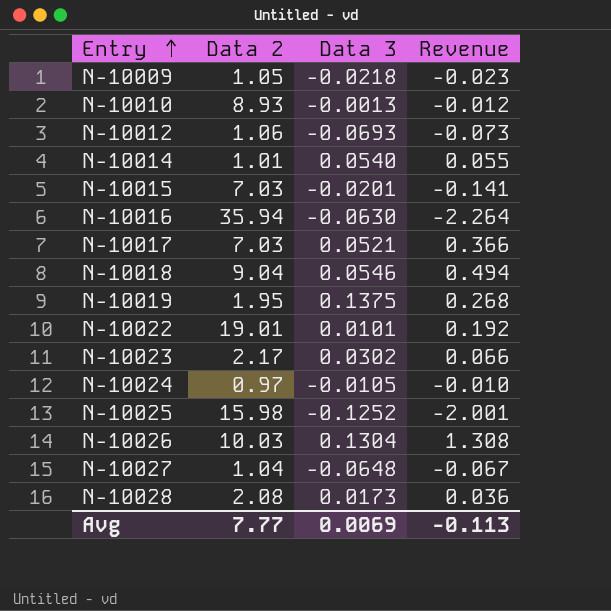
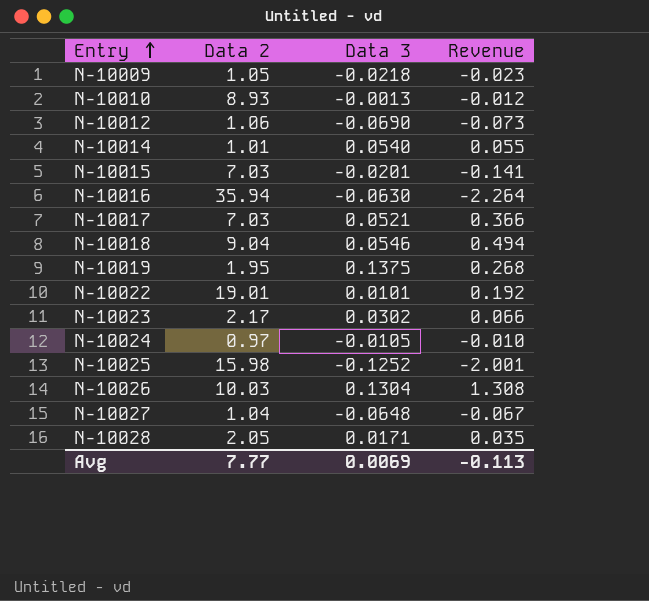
N-10012 | Data 3: -0.0693 -> -0.0690
N-10028 | Data 2: 2.08 -> 2.05
N-10028 | Data 3: 0.0173 -> 0.0171
N-10028 | Revenue: 0.036 -> 0.035

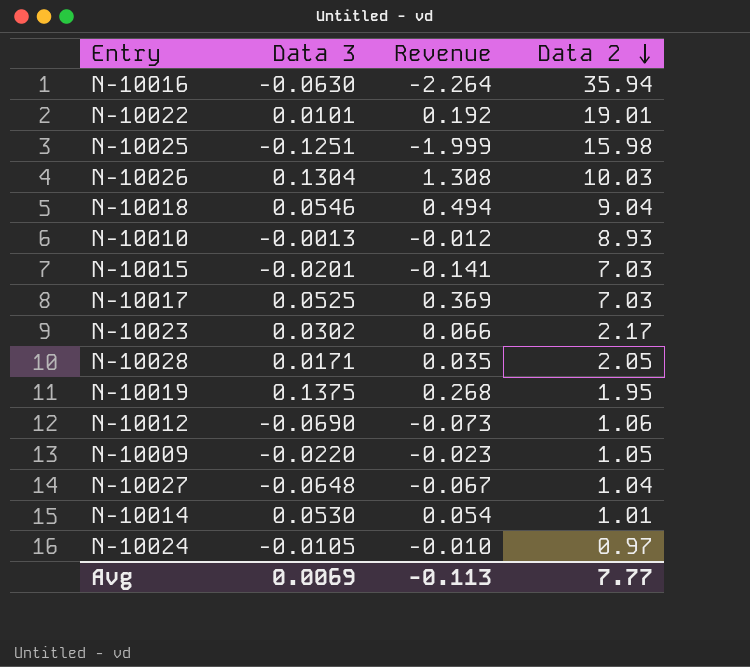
row order: Entry ascending -> Data 2 descending
column Data 2 | position: 2 -> 4
N-10025 | Data 3: -0.1252 -> -0.1251
N-10025 | Revenue: -2.001 -> -1.999
N-10017 | Data 3: 0.0521 -> 0.0525
N-10017 | Revenue: 0.366 -> 0.369
N-10009 | Data 3: -0.0218 -> -0.0220
N-10014 | Data 3: 0.0540 -> 0.0530
N-10014 | Revenue: 0.055 -> 0.054

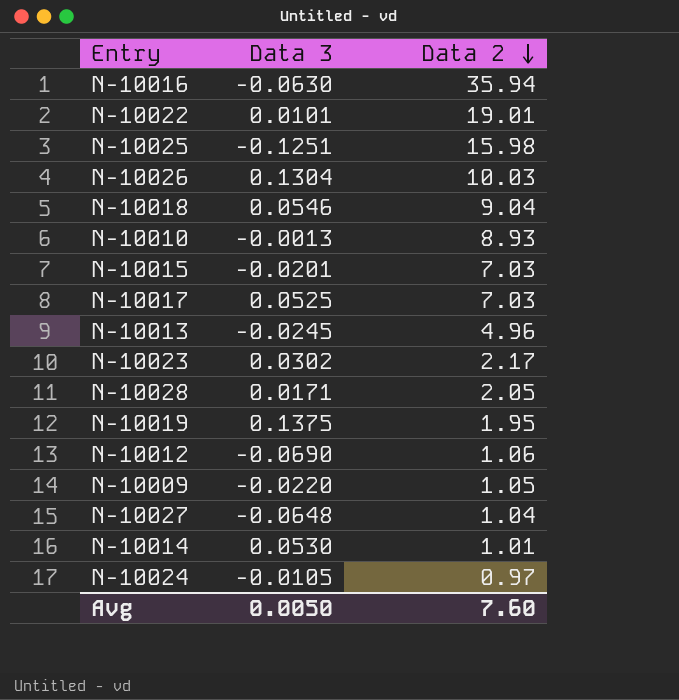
column Revenue | formula: [Data 3] * [Data 2] -> none
row N-10013: none -> -0.0245 | 4.96
Avg | Data 3: 0.0069 -> 0.0050
Avg | Data 2: 7.77 -> 7.60

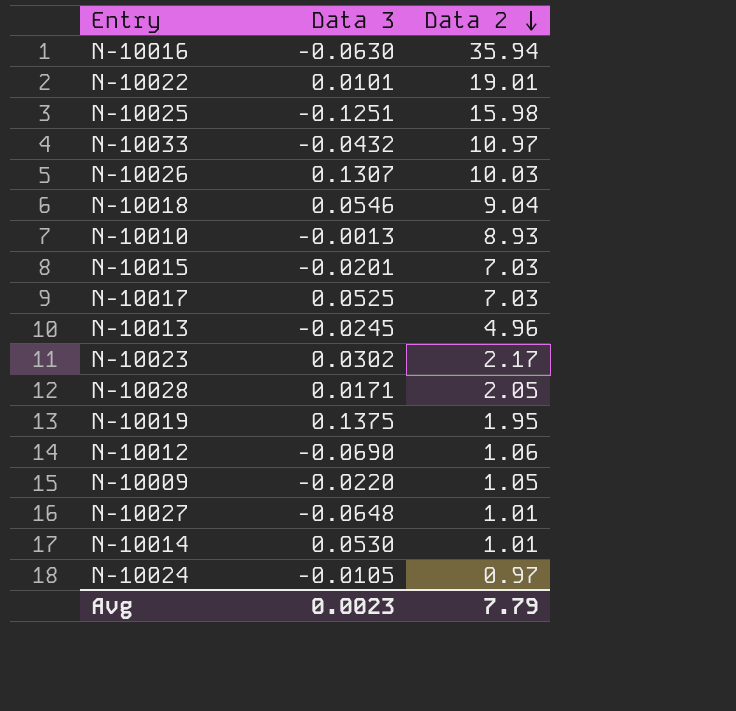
row N-10033: none -> -0.0432 | 10.97
N-10026 | Data 3: 0.1304 -> 0.1307
N-10027 | Data 2: 1.04 -> 1.01
Avg | Data 3: 0.0050 -> 0.0023
Avg | Data 2: 7.60 -> 7.79

